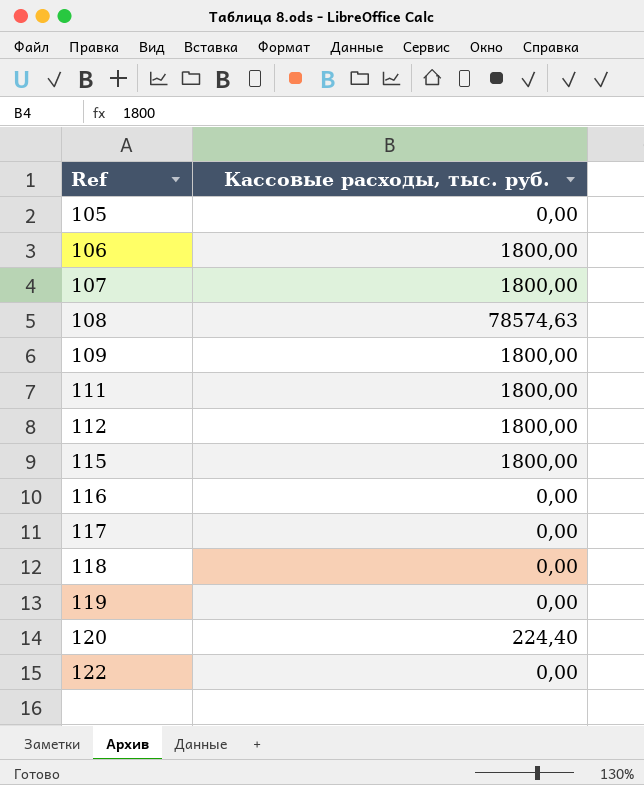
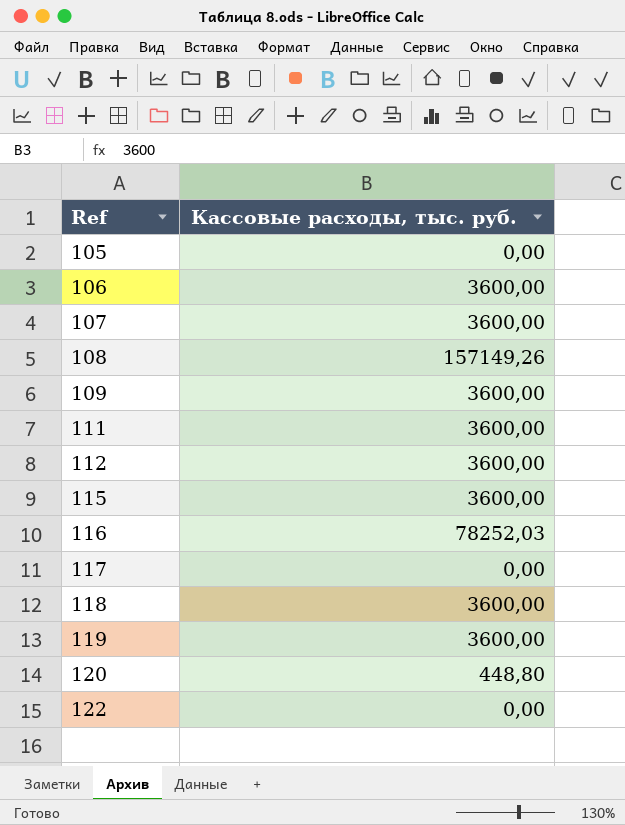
106 | Кассовые расходы, тыс. руб.: 1800,00 -> 3600,00
107 | Кассовые расходы, тыс. руб.: 1800,00 -> 3600,00
108 | Кассовые расходы, тыс. руб.: 78574,63 -> 157149,26
109 | Кассовые расходы, тыс. руб.: 1800,00 -> 3600,00
111 | Кассовые расходы, тыс. руб.: 1800,00 -> 3600,00
112 | Кассовые расходы, тыс. руб.: 1800,00 -> 3600,00
115 | Кассовые расходы, тыс. руб.: 1800,00 -> 3600,00
116 | Кассовые расходы, тыс. руб.: 0,00 -> 78252,03
118 | Кассовые расходы, тыс. руб.: 0,00 -> 3600,00
119 | Кассовые расходы, тыс. руб.: 0,00 -> 3600,00
120 | Кассовые расходы, тыс. руб.: 224,40 -> 448,80

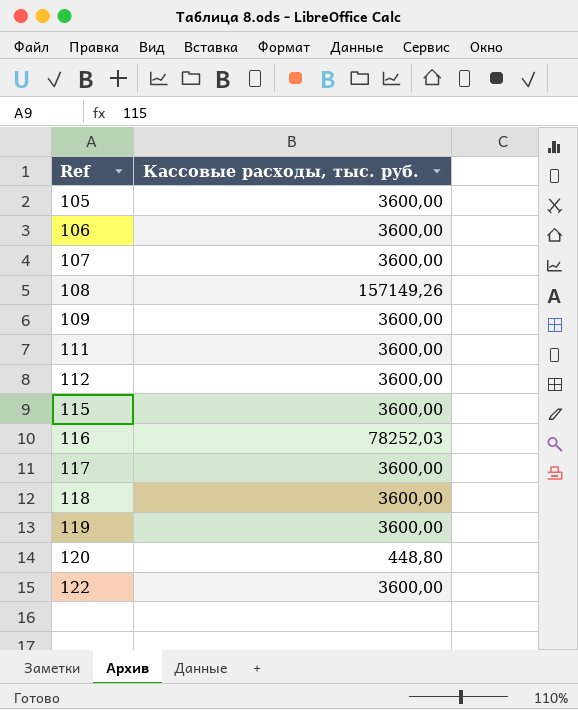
105 | Кассовые расходы, тыс. руб.: 0,00 -> 3600,00
117 | Кассовые расходы, тыс. руб.: 0,00 -> 3600,00
122 | Кассовые расходы, тыс. руб.: 0,00 -> 3600,00

